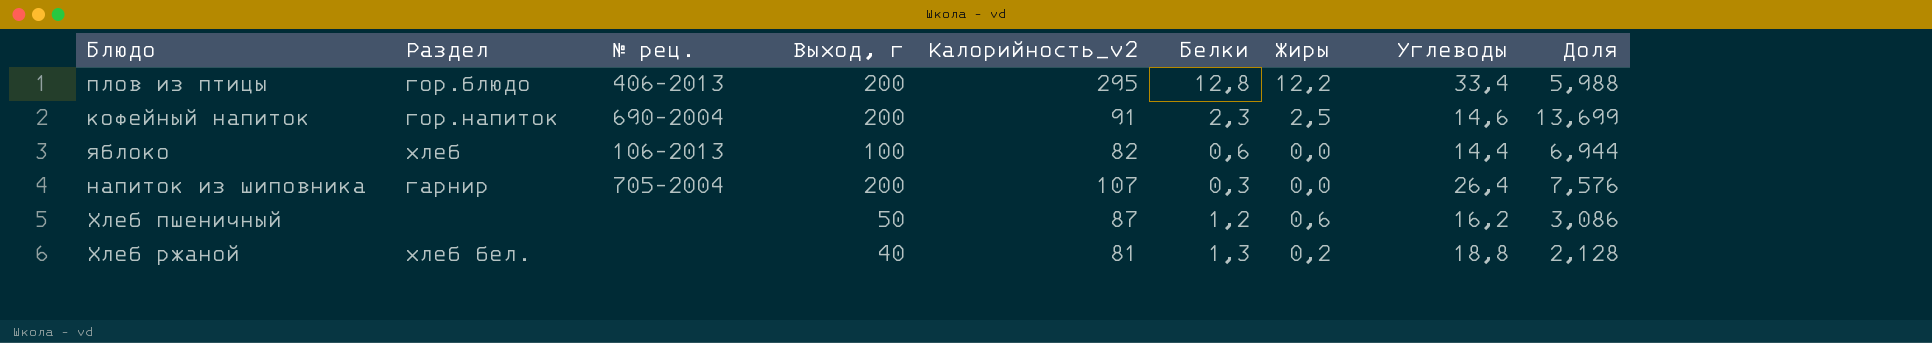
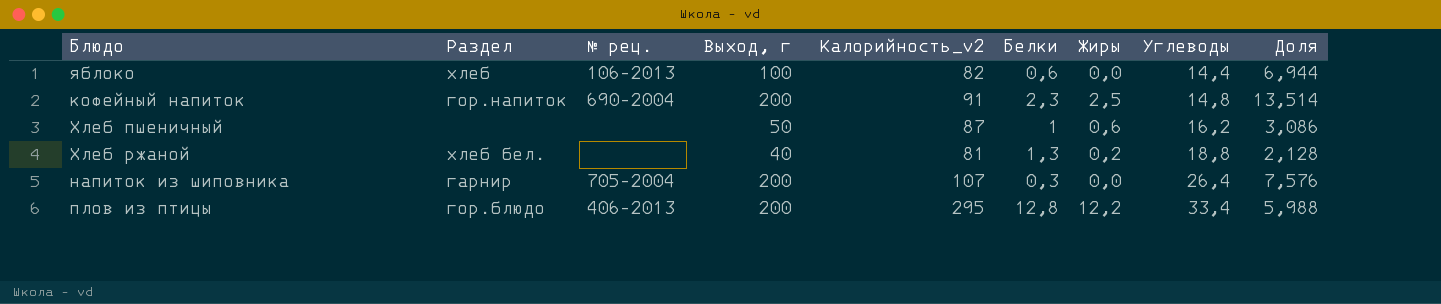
row order: none -> Углеводы ascending
кофейный напиток | Углеводы: 14,6 -> 14,8
кофейный напиток | Доля: 13,699 -> 13,514
Хлеб пшеничный | Белки: 1,2 -> 1

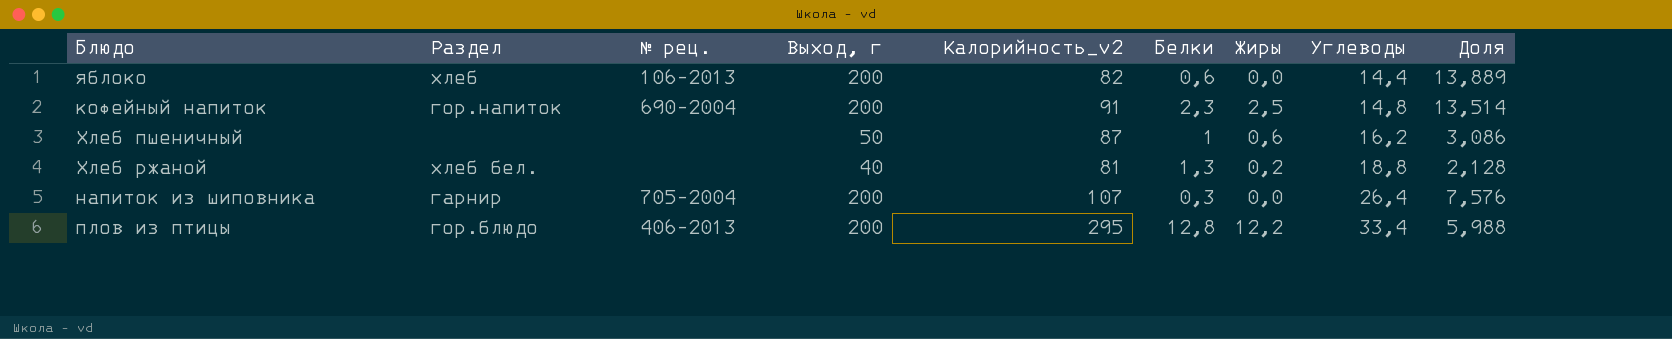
яблоко | Выход, г: 100 -> 200
яблоко | Доля: 6,944 -> 13,889

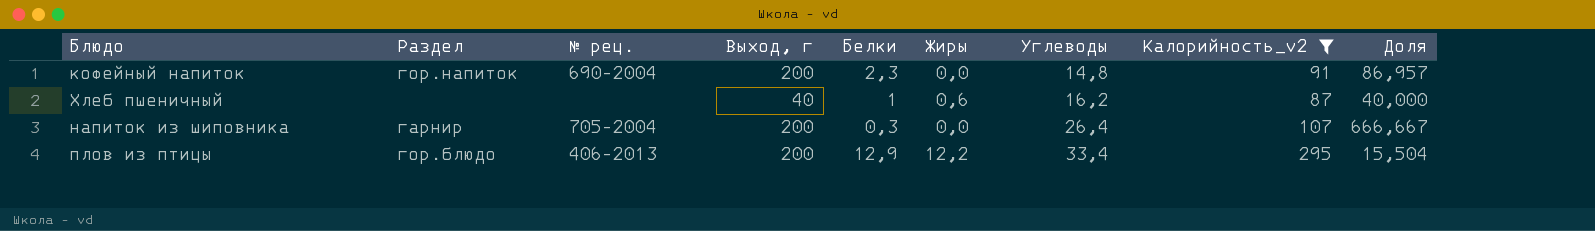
filter: none -> Калорийность_v2 >= 87
column Калорийность_v2 | position: 5 -> 8
column Доля | formula: [Выход, г] / [Углеводы] -> [Выход, г] / [Белки]
кофейный напиток | Жиры: 2,5 -> 0,0
Хлеб пшеничный | Выход, г: 50 -> 40
плов из птицы | Белки: 12,8 -> 12,9

